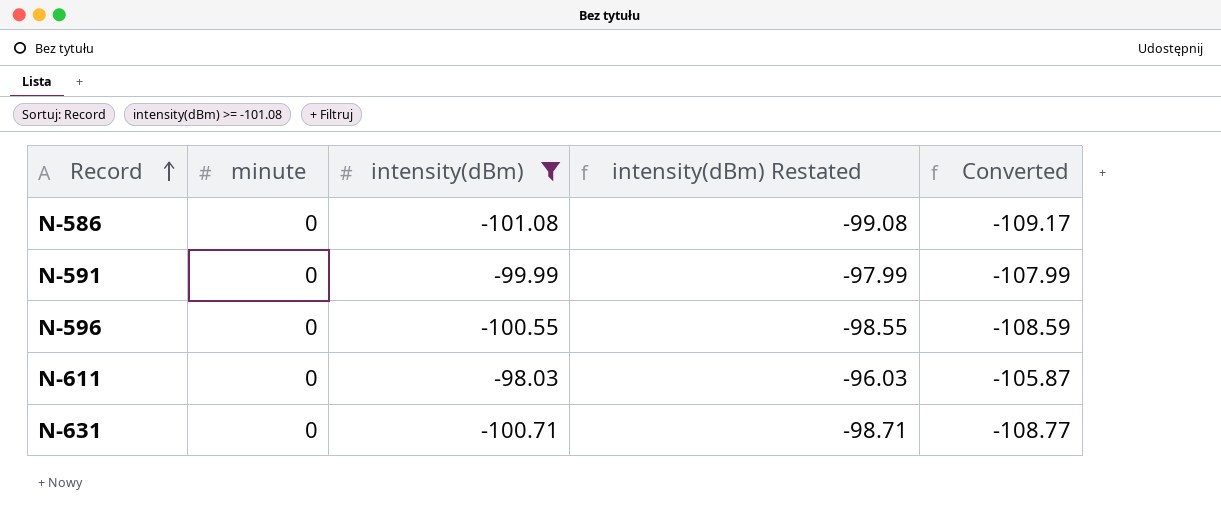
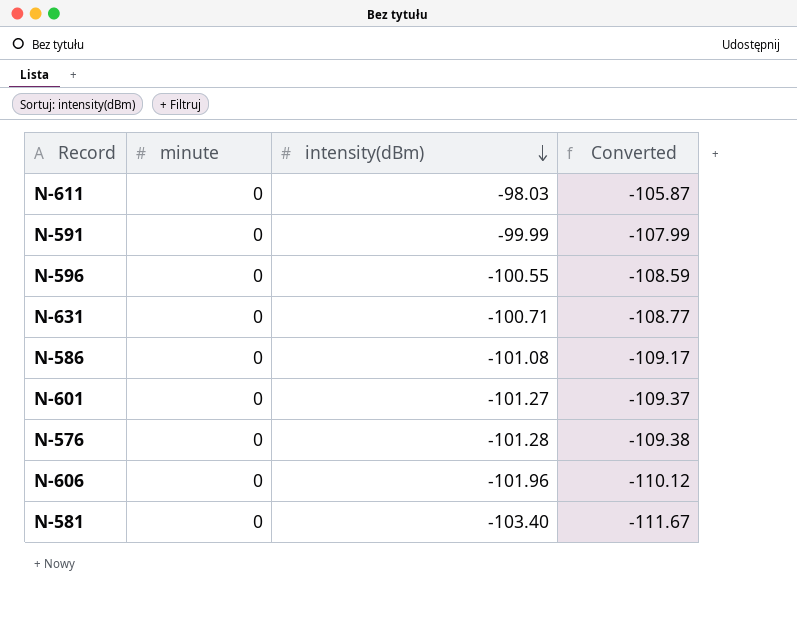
filter: intensity(dBm) >= -101.08 -> none
row order: Record ascending -> intensity(dBm) descending
column intensity(dBm) Restated | formula: [intensity(dBm)] + 2 -> none

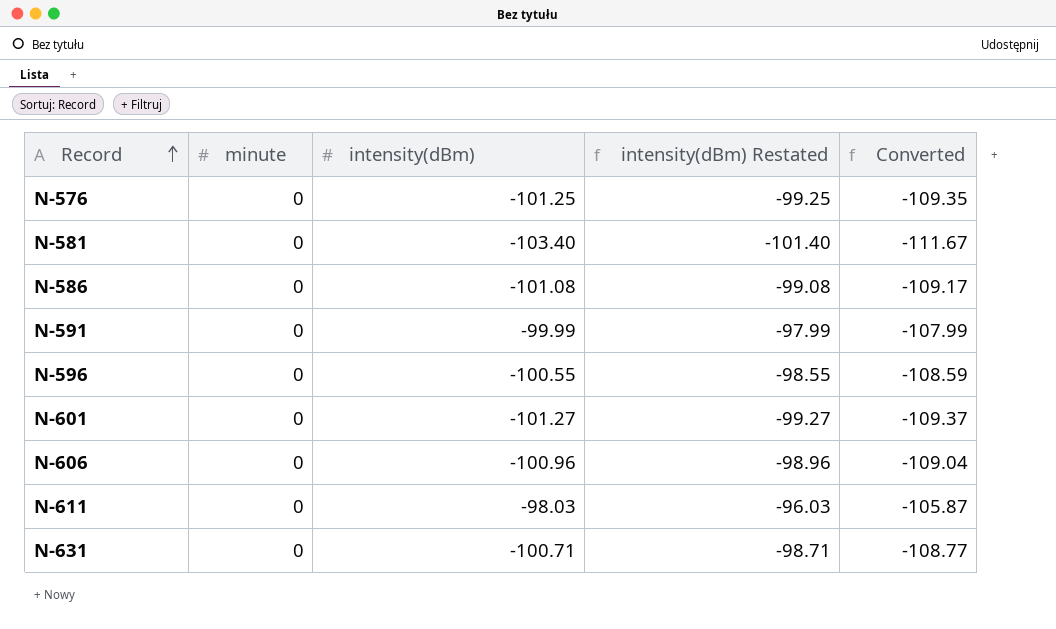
row order: intensity(dBm) descending -> Record ascending
column intensity(dBm) Restated | formula: none -> [intensity(dBm)] + 2
N-576 | intensity(dBm): -101.28 -> -101.25
N-576 | Converted: -109.38 -> -109.35
N-606 | intensity(dBm): -101.96 -> -100.96
N-606 | Converted: -110.12 -> -109.04

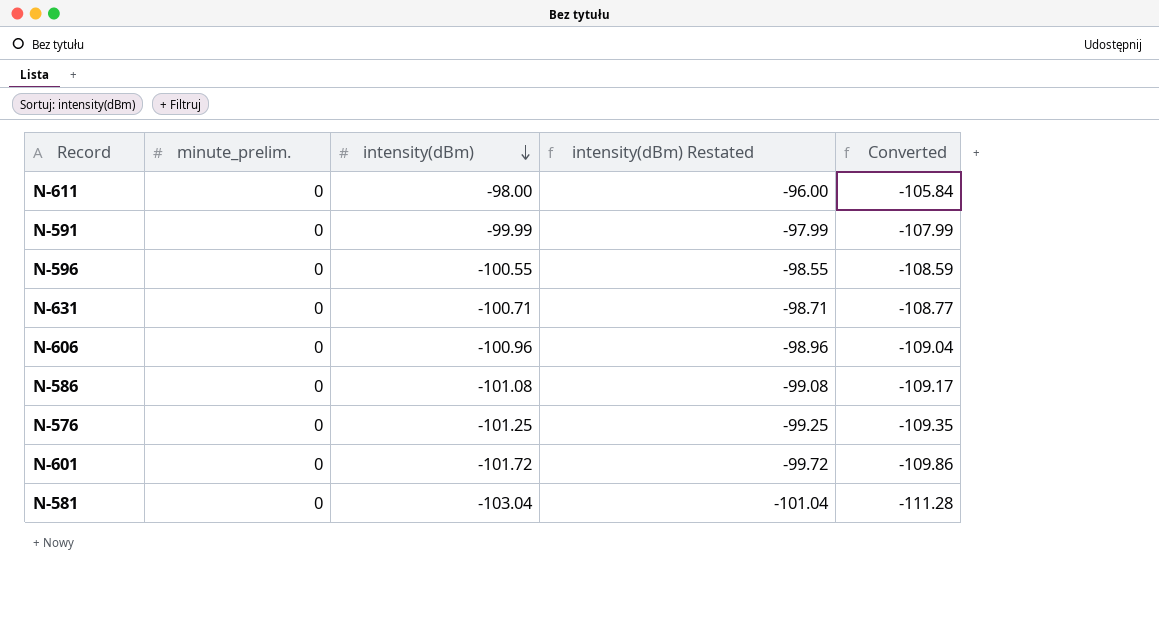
row order: Record ascending -> intensity(dBm) descending
column name: minute -> minute_prelim.
N-611 | intensity(dBm): -98.03 -> -98.00
N-611 | intensity(dBm) Restated: -96.03 -> -96.00
N-611 | Converted: -105.87 -> -105.84
N-601 | intensity(dBm): -101.27 -> -101.72
N-601 | intensity(dBm) Restated: -99.27 -> -99.72
N-601 | Converted: -109.37 -> -109.86
N-581 | intensity(dBm): -103.40 -> -103.04
N-581 | intensity(dBm) Restated: -101.40 -> -101.04
N-581 | Converted: -111.67 -> -111.28

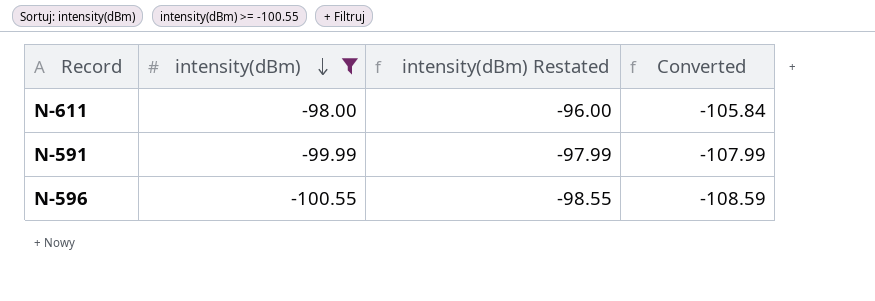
filter: none -> intensity(dBm) >= -100.55
column minute_prelim. | position: 2 -> none

